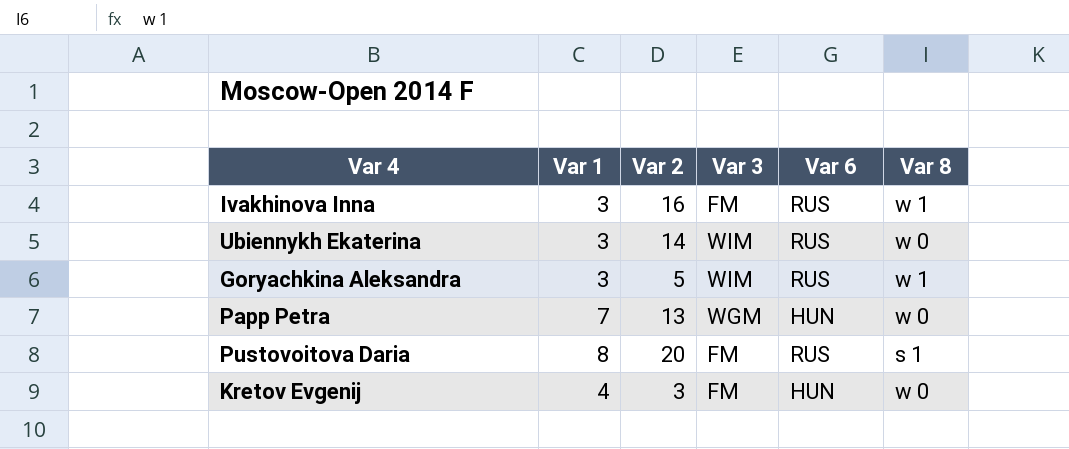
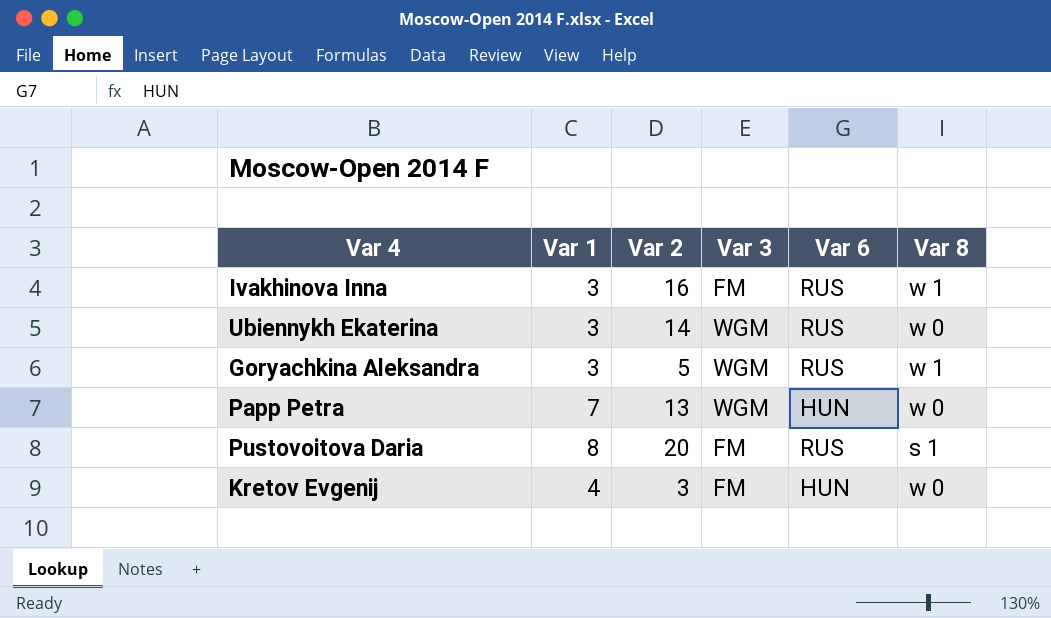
Ubiennykh Ekaterina | Var 3: WIM -> WGM
Goryachkina Aleksandra | Var 3: WIM -> WGM

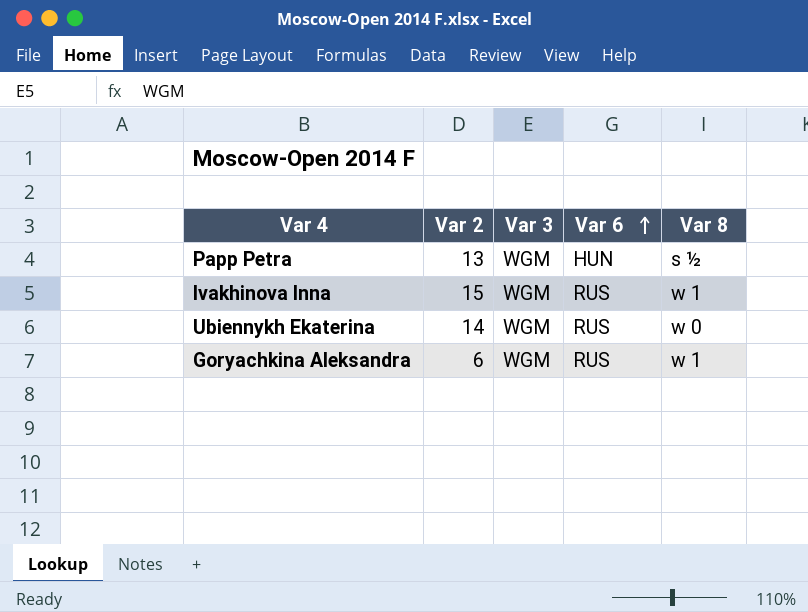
row order: none -> Var 6 ascending
column Var 1 | position: 2 -> none
row Pustovoitova Daria: 8 | 20 | FM | RUS | s 1 -> none
row Kretov Evgenij: 4 | 3 | FM | HUN | w 0 -> none
Papp Petra | Var 8: w 0 -> s ½
Ivakhinova Inna | Var 2: 16 -> 15
Ivakhinova Inna | Var 3: FM -> WGM
Goryachkina Aleksandra | Var 2: 5 -> 6

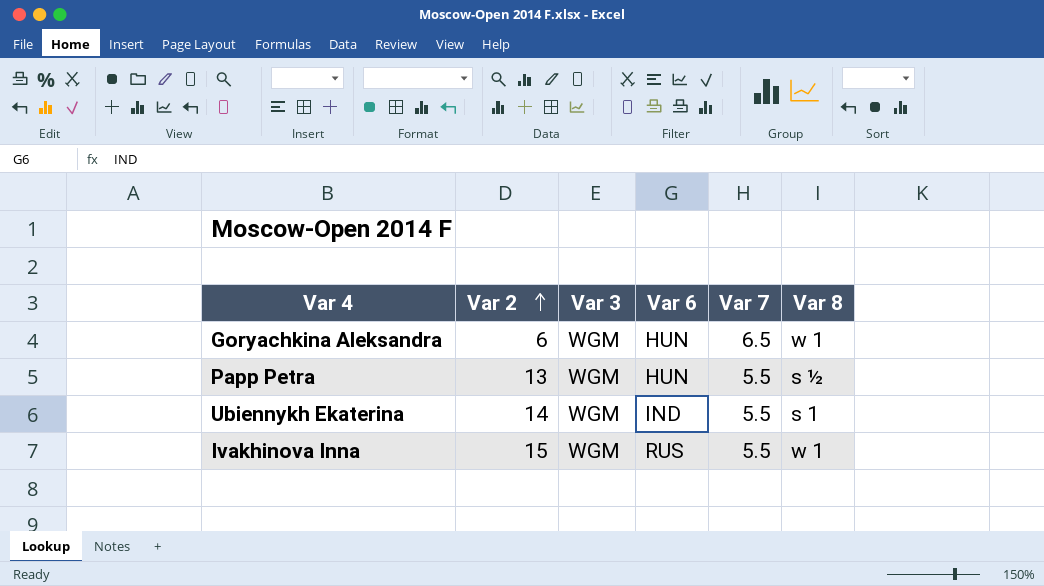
row order: Var 6 ascending -> Var 2 ascending
column Var 7 | position: none -> 5
Goryachkina Aleksandra | Var 6: RUS -> HUN
Ubiennykh Ekaterina | Var 6: RUS -> IND
Ubiennykh Ekaterina | Var 8: w 0 -> s 1

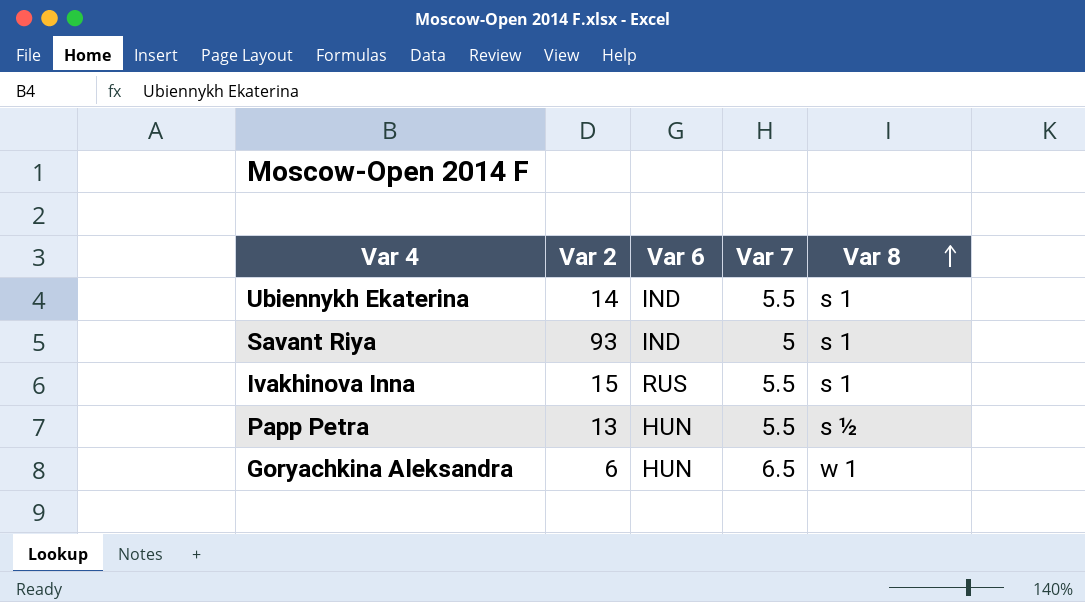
row order: Var 2 ascending -> Var 8 ascending
column Var 3 | position: 3 -> none
row Savant Riya: none -> 93 | IND | 5 | s 1
Ivakhinova Inna | Var 8: w 1 -> s 1

